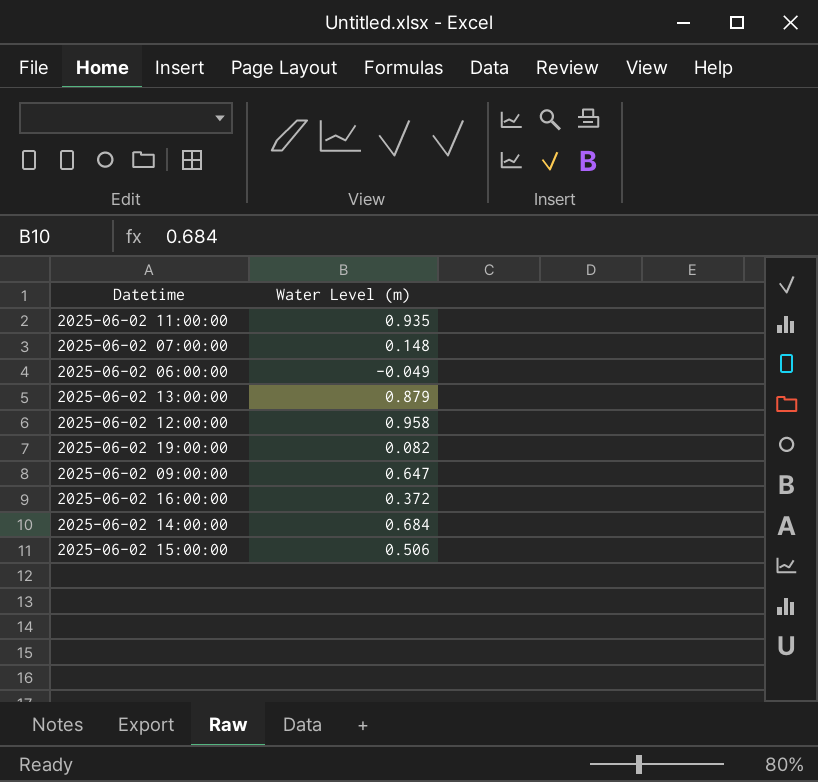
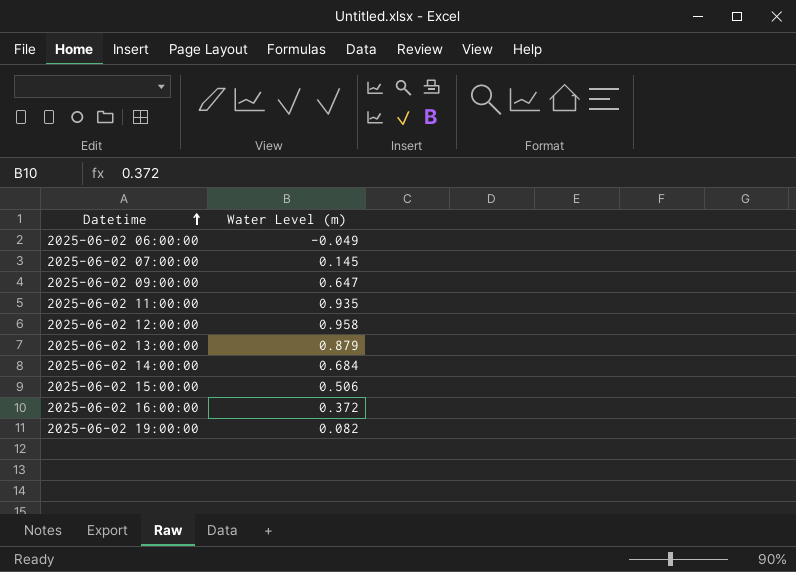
row order: none -> Datetime ascending
2025-06-02 07:00:00 | Water Level (m): 0.148 -> 0.145

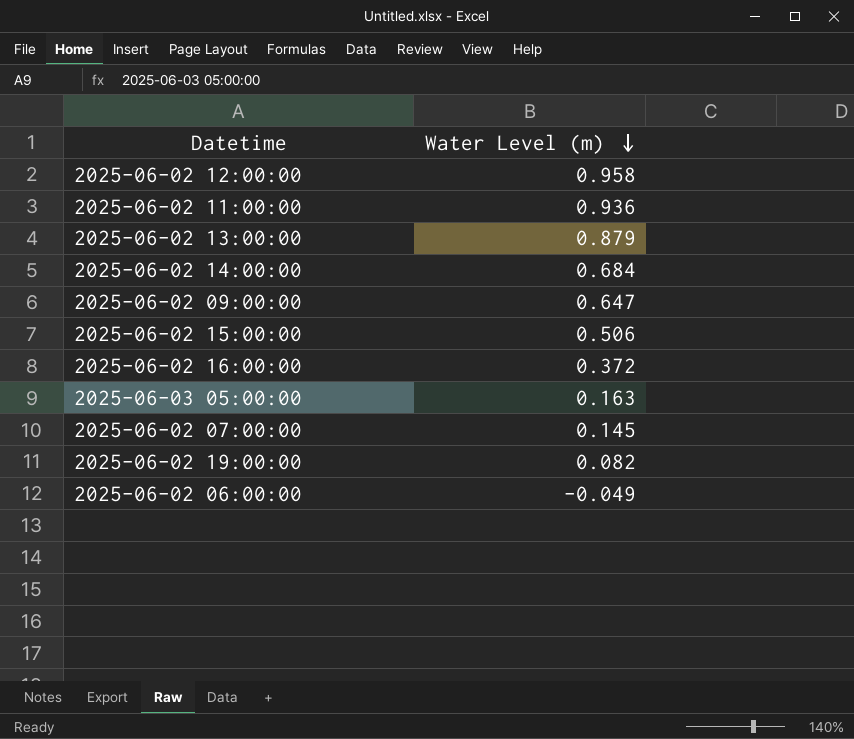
row order: Datetime ascending -> Water Level (m) descending
2025-06-02 11:00:00 | Water Level (m): 0.935 -> 0.936
row 2025-06-03 05:00:00: none -> 0.163

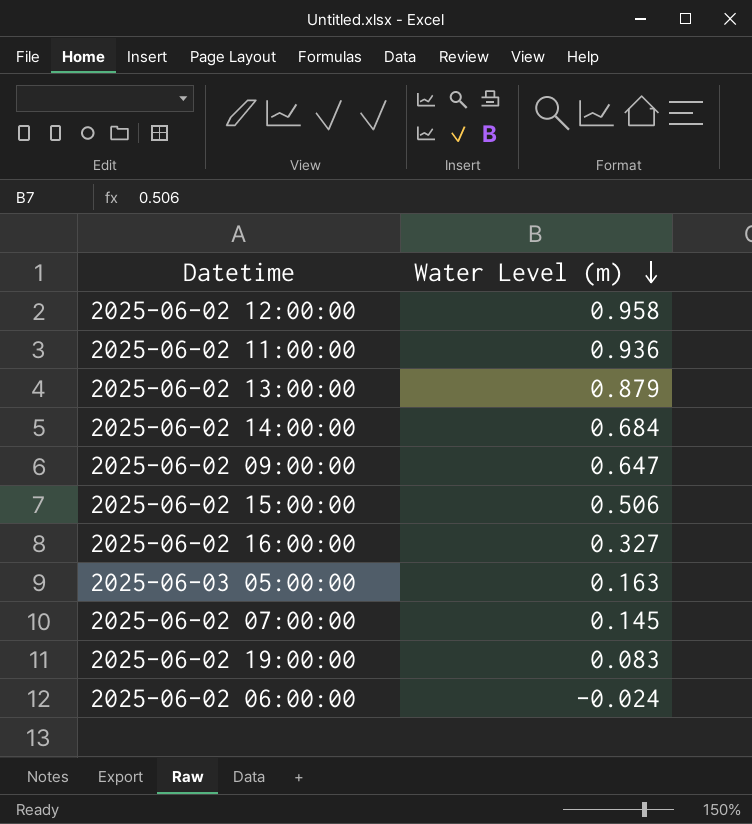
2025-06-02 16:00:00 | Water Level (m): 0.372 -> 0.327
2025-06-02 19:00:00 | Water Level (m): 0.082 -> 0.083
2025-06-02 06:00:00 | Water Level (m): -0.049 -> -0.024

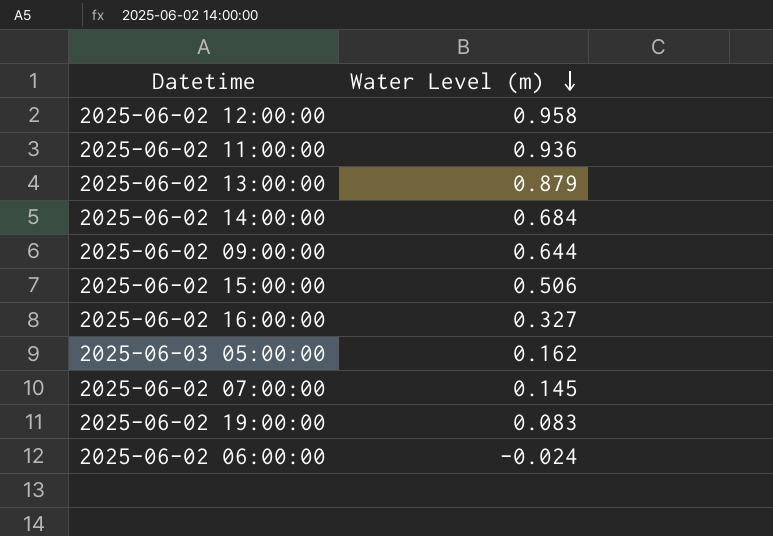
2025-06-02 09:00:00 | Water Level (m): 0.647 -> 0.644
2025-06-03 05:00:00 | Water Level (m): 0.163 -> 0.162

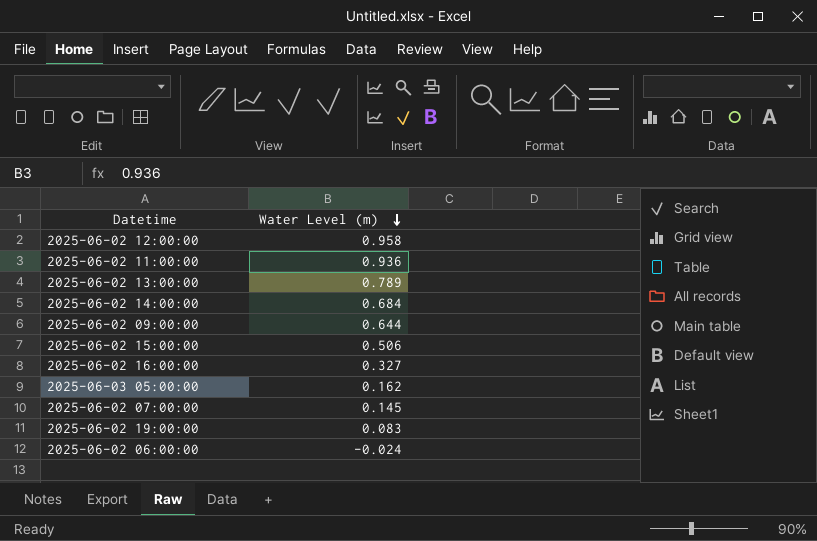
2025-06-02 13:00:00 | Water Level (m): 0.879 -> 0.789

